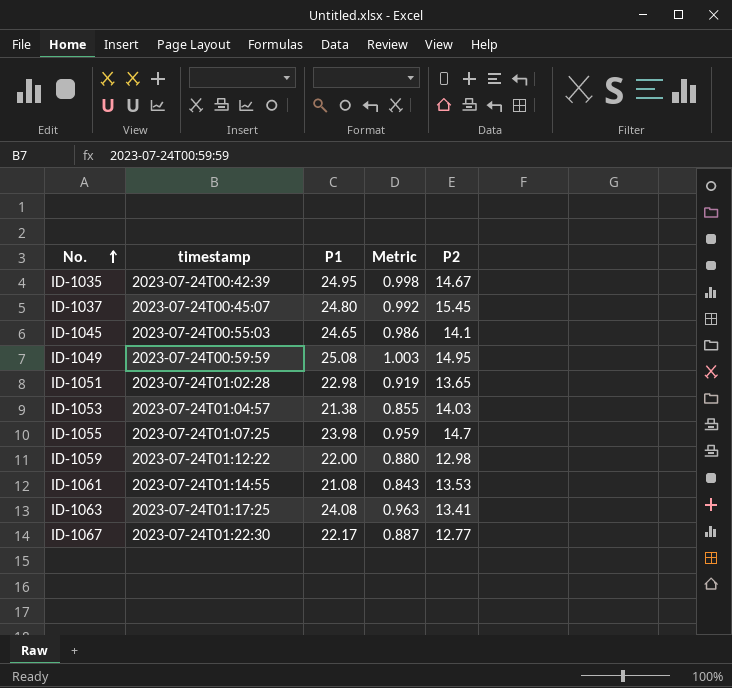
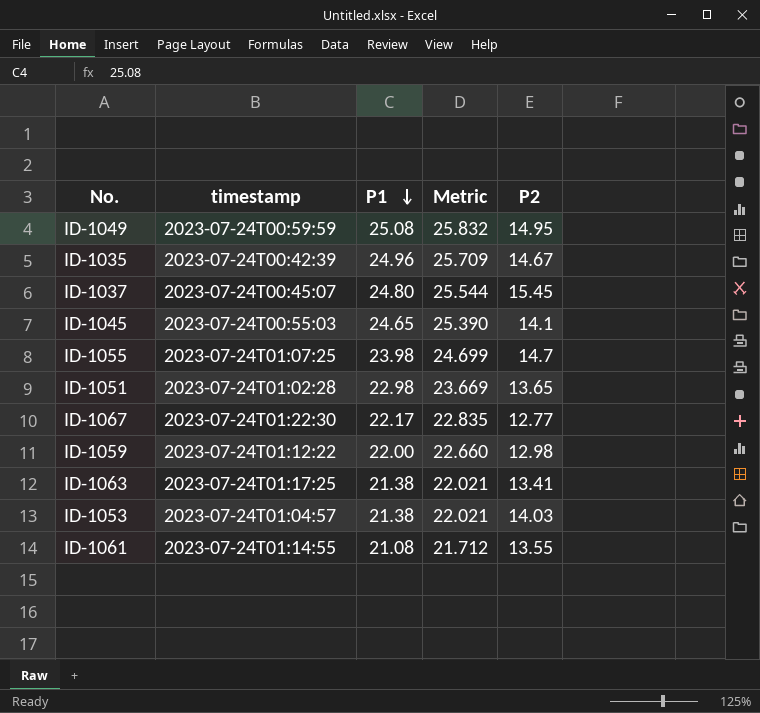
row order: No. ascending -> P1 descending
column Metric | formula: [P1] * 0.04 -> [P1] * 1.03
ID-1035 | P1: 24.95 -> 24.96
ID-1063 | P1: 24.08 -> 21.38
ID-1061 | P2: 13.53 -> 13.55

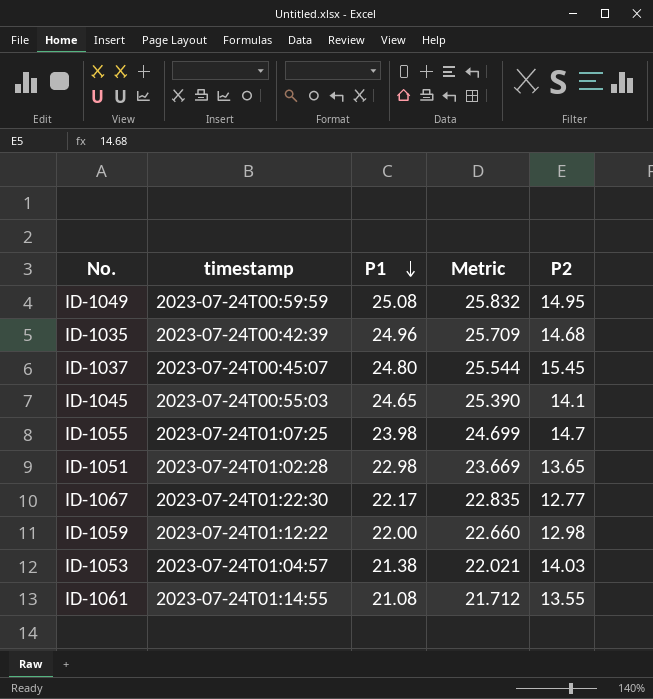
row ID-1063: 2023-07-24T01:17:25 | 21.38 | 22.021 | 13.41 -> none
ID-1035 | P2: 14.67 -> 14.68

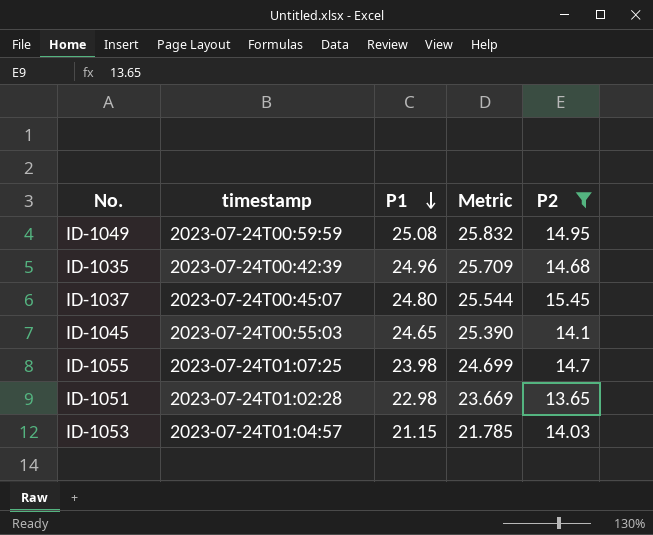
filter: none -> P2 >= 13.65
ID-1053 | P1: 21.38 -> 21.15
ID-1053 | Metric: 22.021 -> 21.785

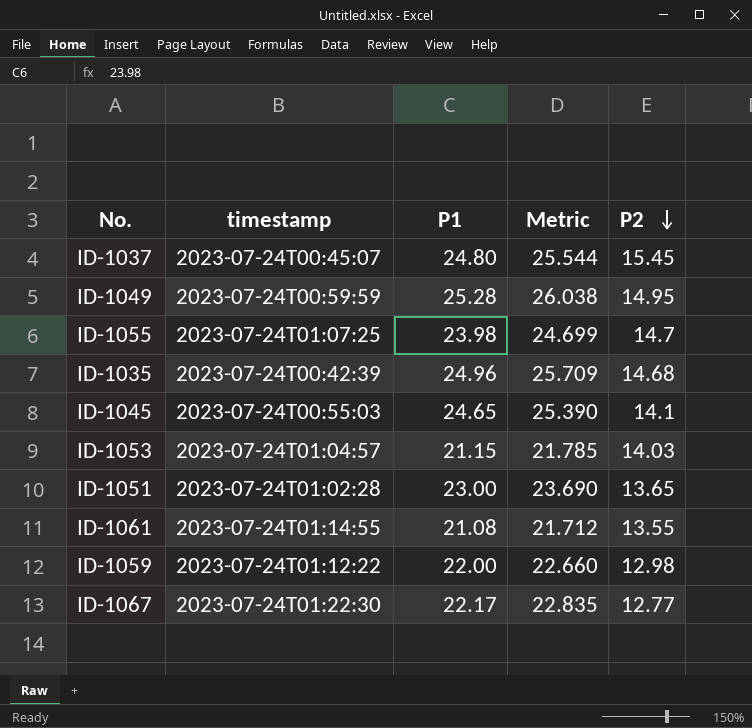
filter: P2 >= 13.65 -> none
row order: P1 descending -> P2 descending
ID-1049 | P1: 25.08 -> 25.28
ID-1049 | Metric: 25.832 -> 26.038
ID-1051 | P1: 22.98 -> 23.00
ID-1051 | Metric: 23.669 -> 23.690

